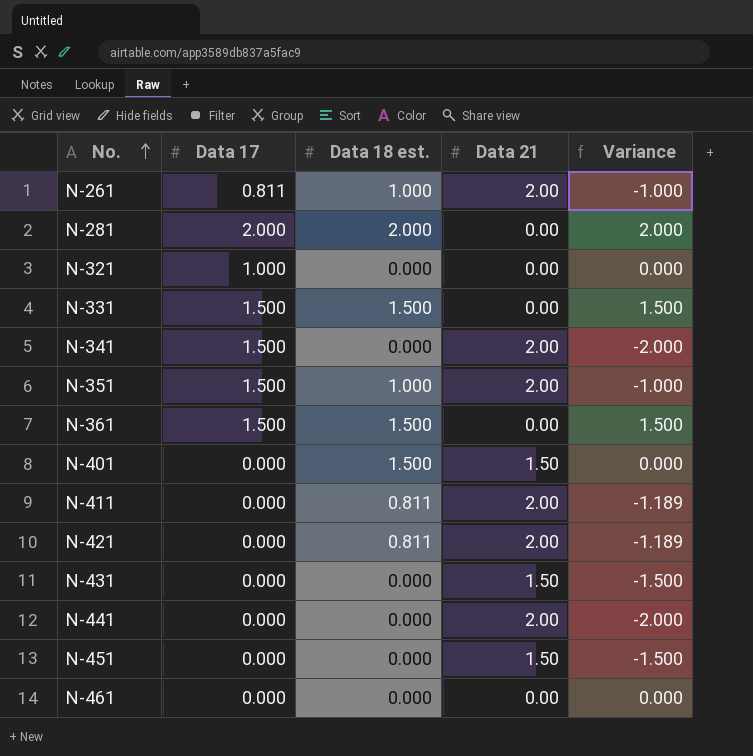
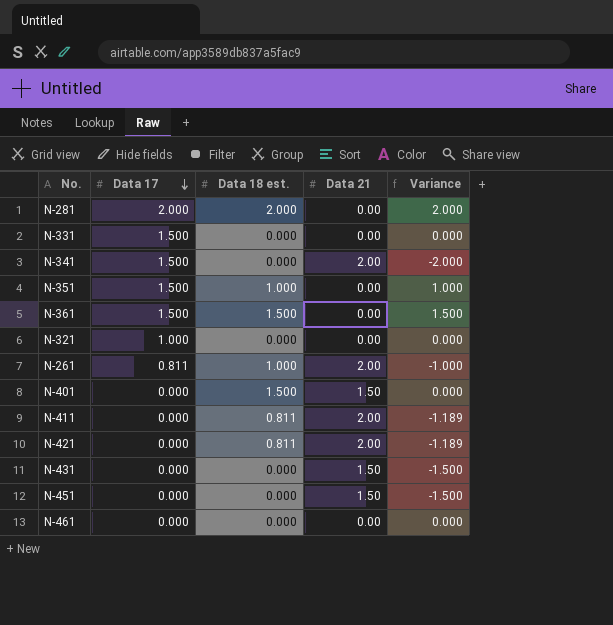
row order: No. ascending -> Data 17 descending
row N-441: 0.000 | 0.000 | 2.00 | -2.000 -> none
N-331 | Data 18 est.: 1.500 -> 0.000
N-331 | Variance: 1.500 -> 0.000
N-351 | Data 21: 2.00 -> 0.00
N-351 | Variance: -1.000 -> 1.000

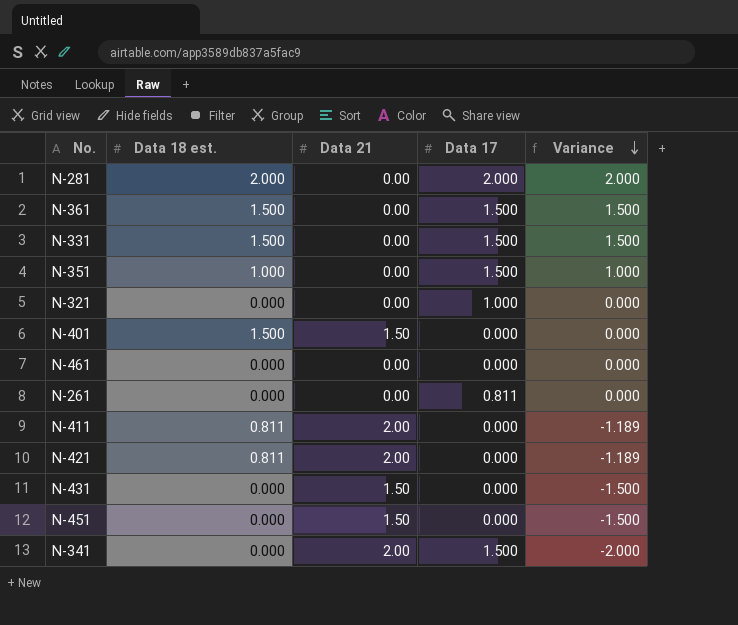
row order: Data 17 descending -> Variance descending
column Data 17 | position: 2 -> 4
N-331 | Data 18 est.: 0.000 -> 1.500
N-331 | Variance: 0.000 -> 1.500
N-261 | Data 18 est.: 1.000 -> 0.000
N-261 | Data 21: 2.00 -> 0.00
N-261 | Variance: -1.000 -> 0.000

